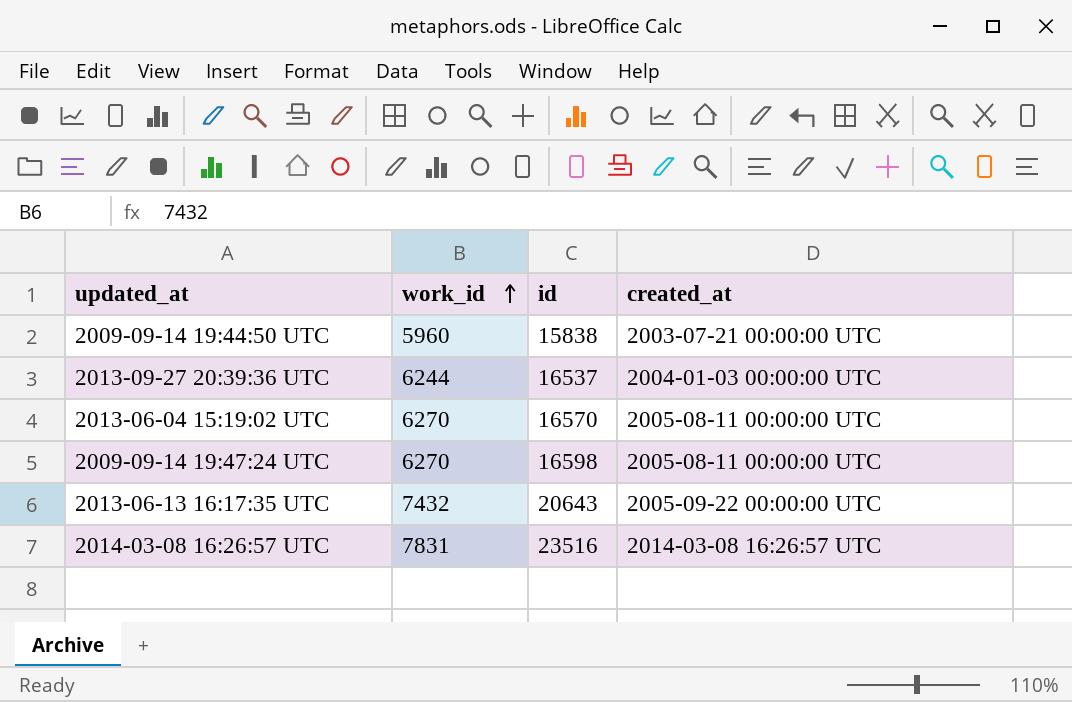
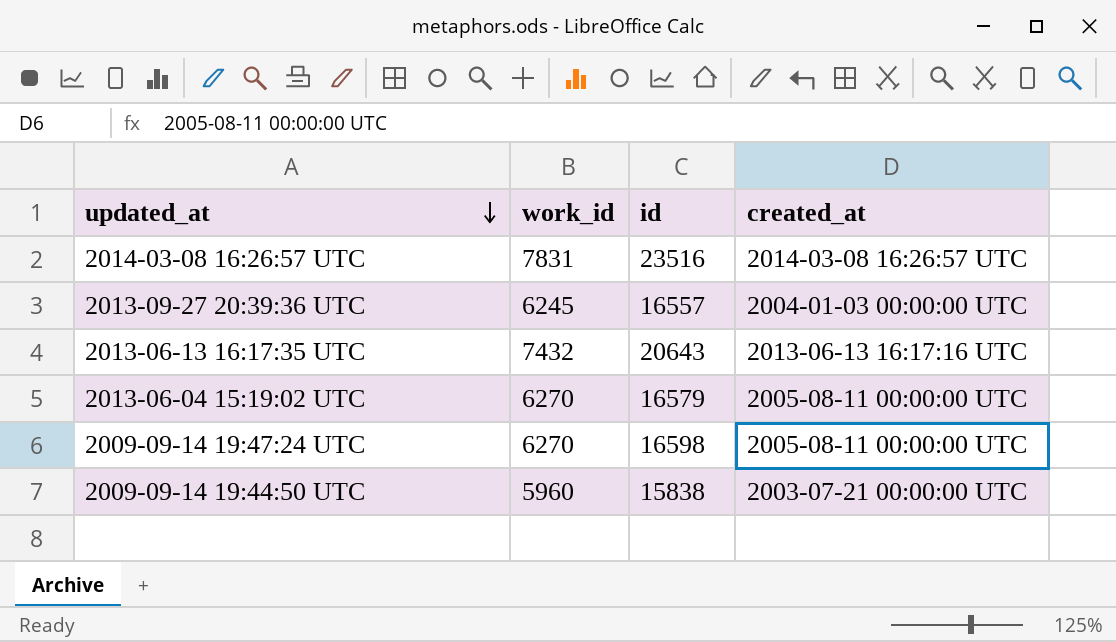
row order: work_id ascending -> updated_at descending
2013-09-27 20:39:36 UTC | work_id: 6244 -> 6245
2013-09-27 20:39:36 UTC | id: 16537 -> 16557
2013-06-13 16:17:35 UTC | created_at: 2005-09-22 00:00:00 UTC -> 2013-06-13 16:17:16 UTC
2013-06-04 15:19:02 UTC | id: 16570 -> 16579

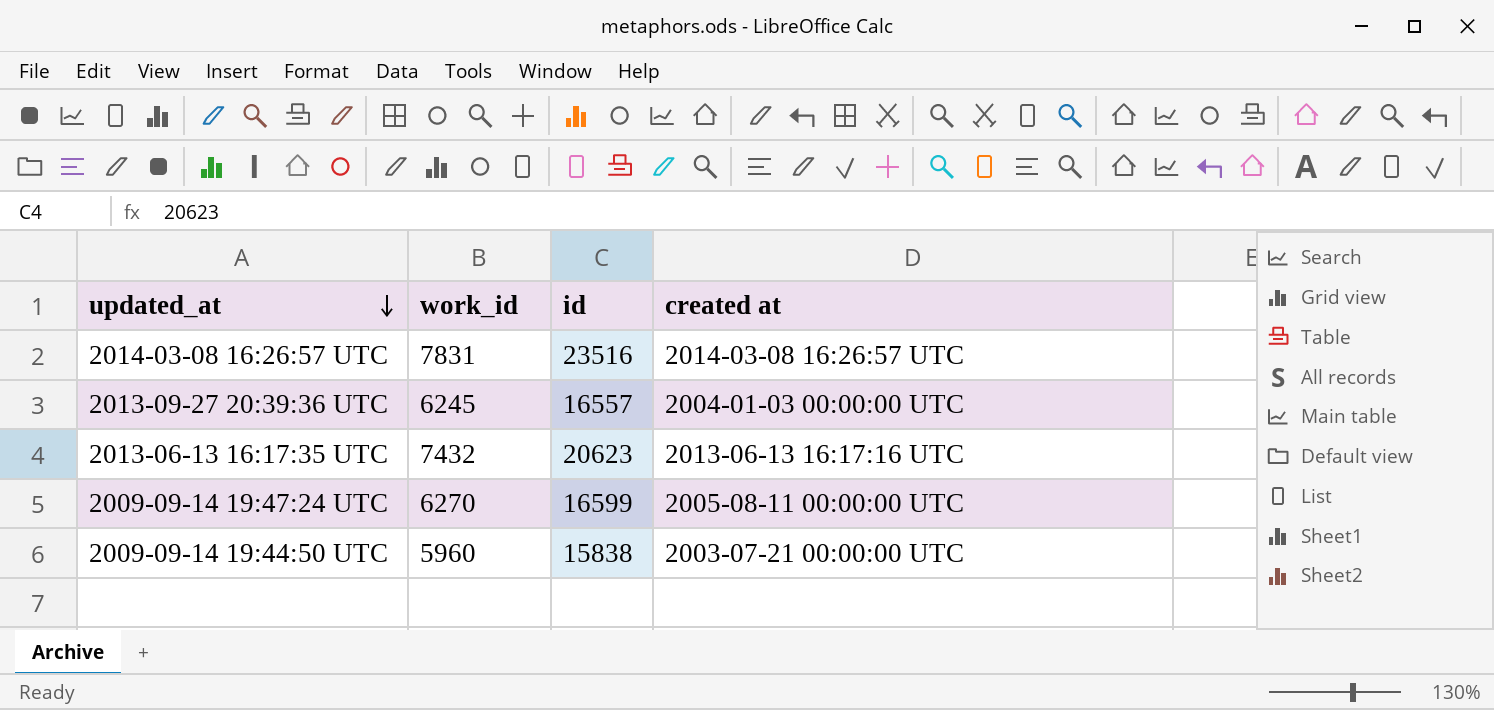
column name: created_at -> created at
row 2013-06-04 15:19:02 UTC: 6270 | 16579 | 2005-08-11 00:00:00 UTC -> none
2013-06-13 16:17:35 UTC | id: 20643 -> 20623
2009-09-14 19:47:24 UTC | id: 16598 -> 16599

